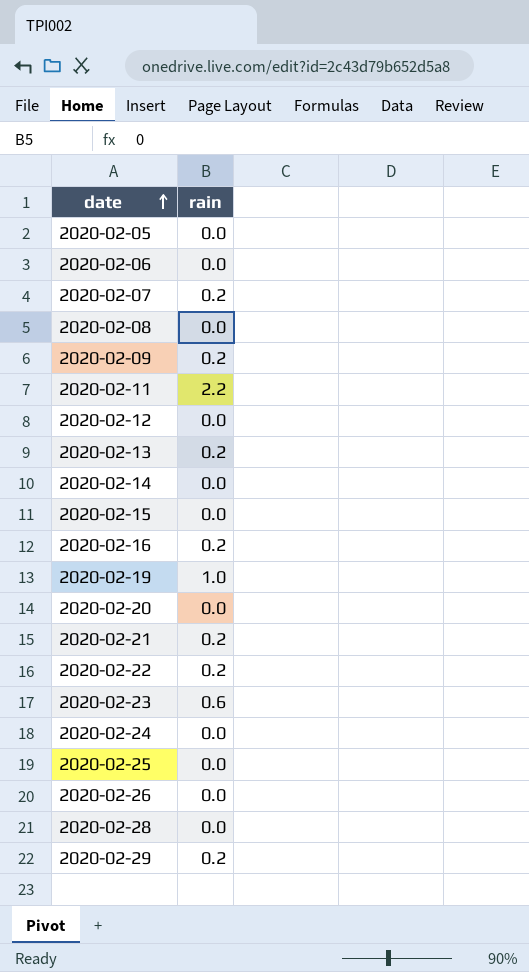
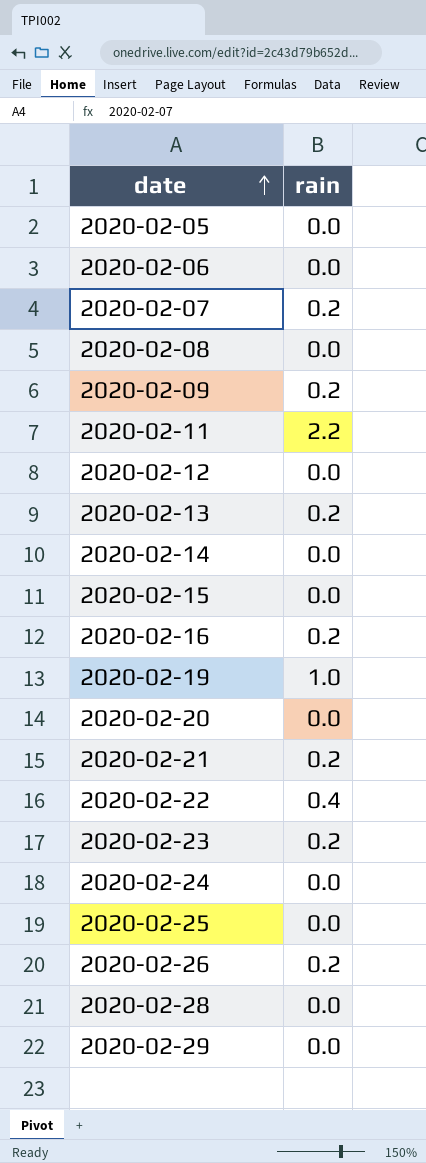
2020-02-22 | rain: 0.2 -> 0.4
2020-02-23 | rain: 0.6 -> 0.2
2020-02-26 | rain: 0.0 -> 0.2
2020-02-29 | rain: 0.2 -> 0.0

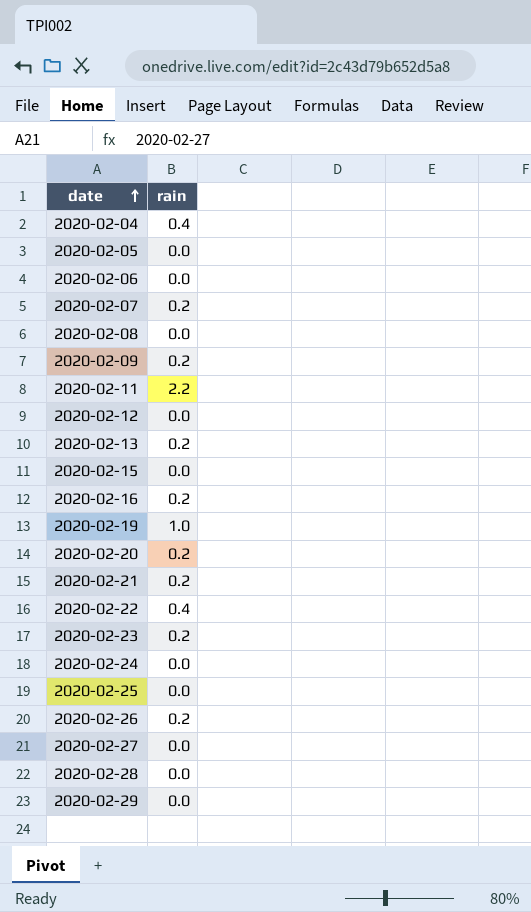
row 2020-02-14: 0.0 -> none
row 2020-02-04: none -> 0.4
2020-02-20 | rain: 0.0 -> 0.2
row 2020-02-27: none -> 0.0

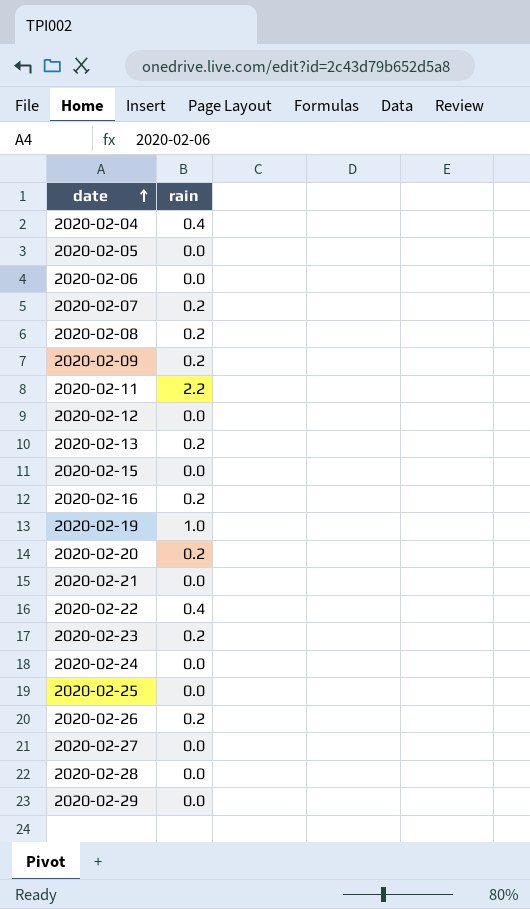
2020-02-08 | rain: 0.0 -> 0.2
2020-02-21 | rain: 0.2 -> 0.0

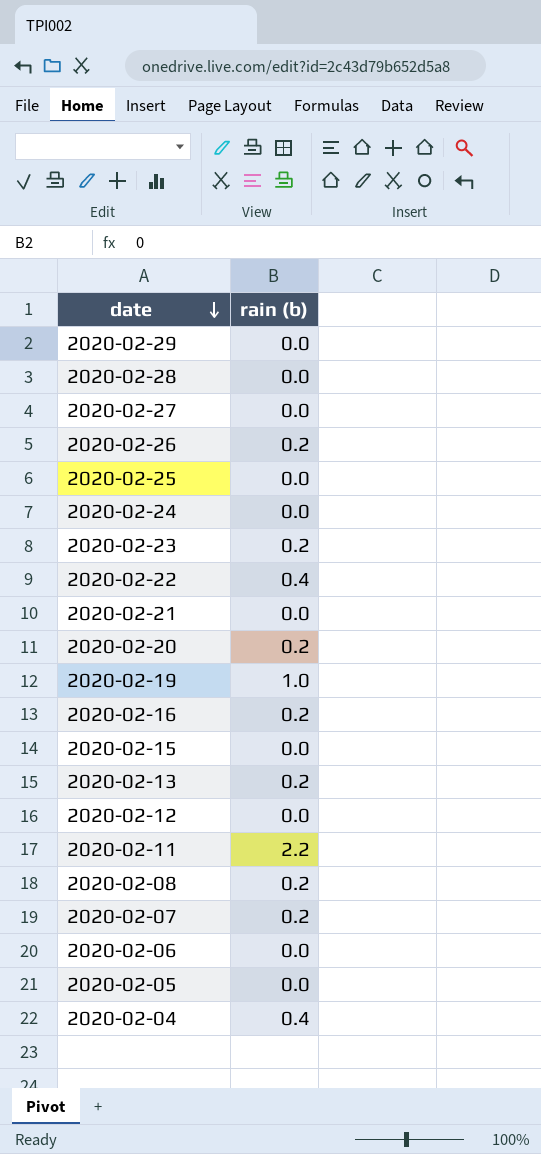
row order: date ascending -> date descending
column name: rain -> rain (b)
row 2020-02-09: 0.2 -> none

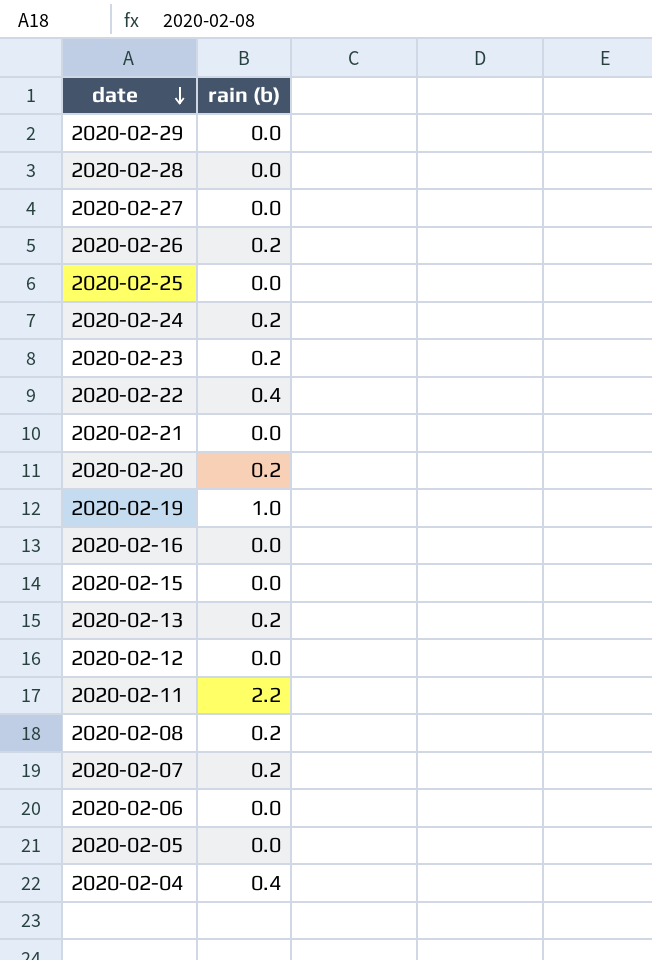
2020-02-24 | rain (b): 0.0 -> 0.2
2020-02-16 | rain (b): 0.2 -> 0.0

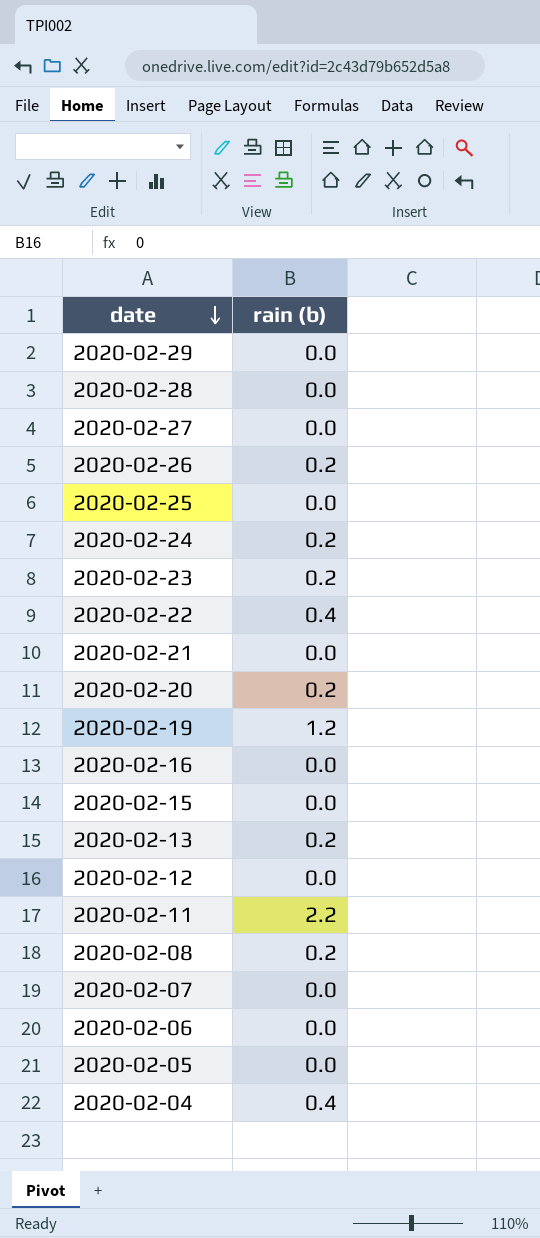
2020-02-19 | rain (b): 1.0 -> 1.2
2020-02-07 | rain (b): 0.2 -> 0.0

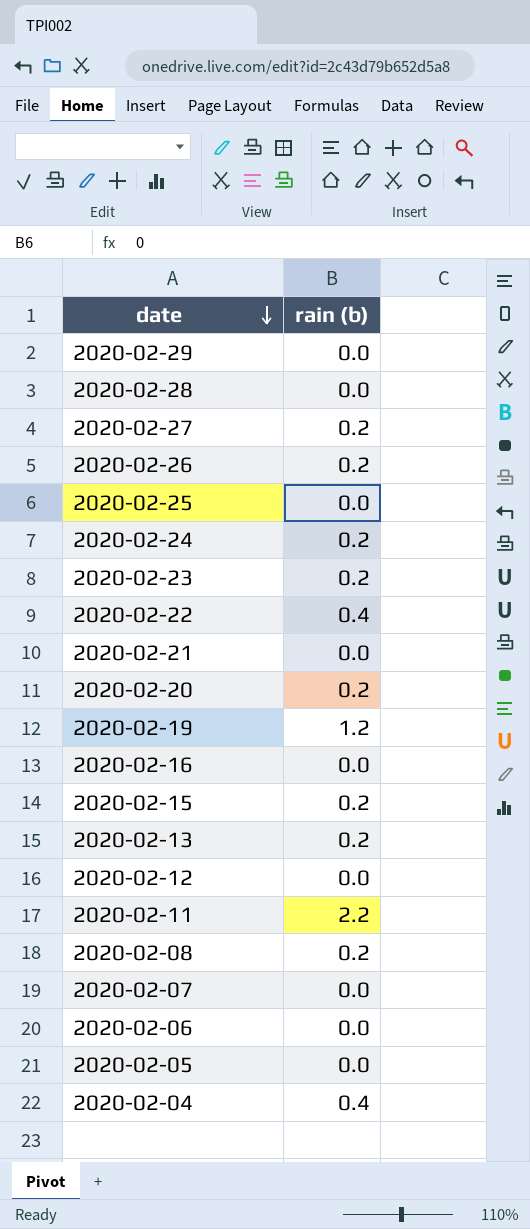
2020-02-27 | rain (b): 0.0 -> 0.2
2020-02-15 | rain (b): 0.0 -> 0.2

